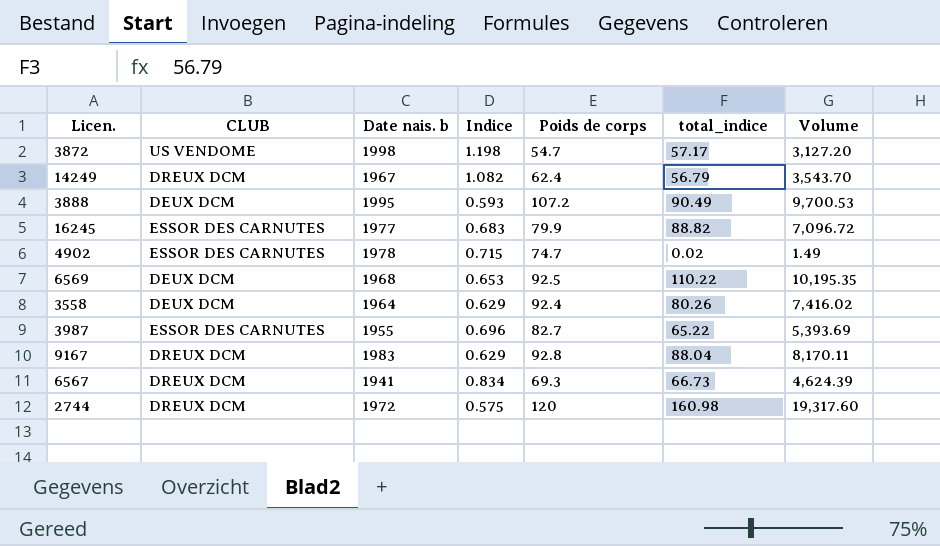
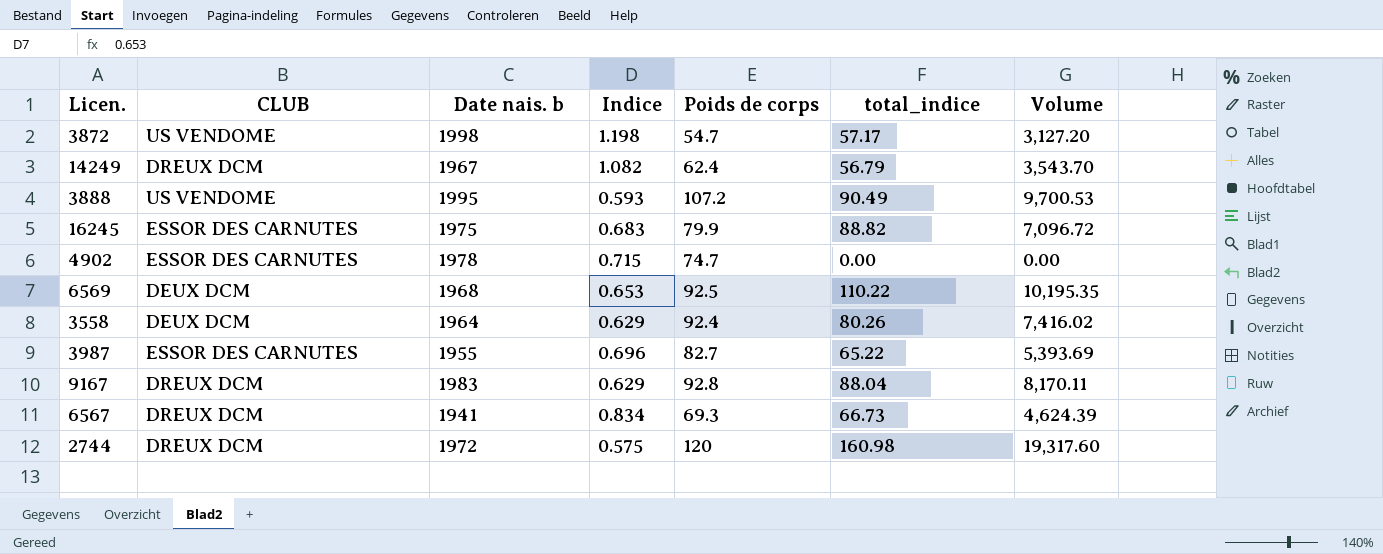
3888 | CLUB: DEUX DCM -> US VENDOME
16245 | Date nais. b: 1977 -> 1975
4902 | total_indice: 0.02 -> 0.00
4902 | Volume: 1.49 -> 0.00

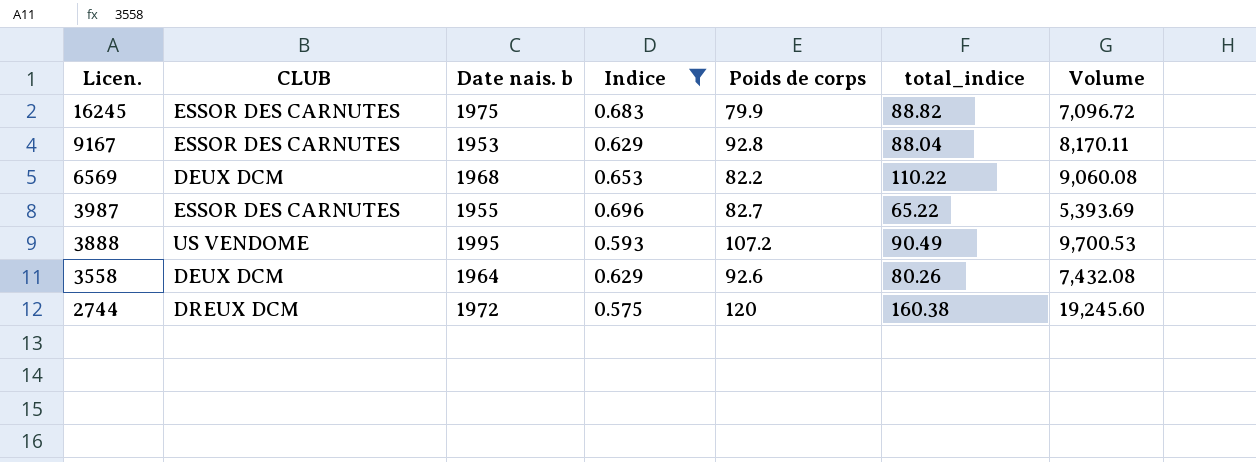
filter: none -> Indice <= 0.696
row order: none -> Licen. descending
9167 | CLUB: DREUX DCM -> ESSOR DES CARNUTES
9167 | Date nais. b: 1983 -> 1953
6569 | Poids de corps: 92.5 -> 82.2
6569 | Volume: 10,195.35 -> 9,060.08
3558 | Poids de corps: 92.4 -> 92.6
3558 | Volume: 7,416.02 -> 7,432.08
2744 | total_indice: 160.98 -> 160.38
2744 | Volume: 19,317.60 -> 19,245.60

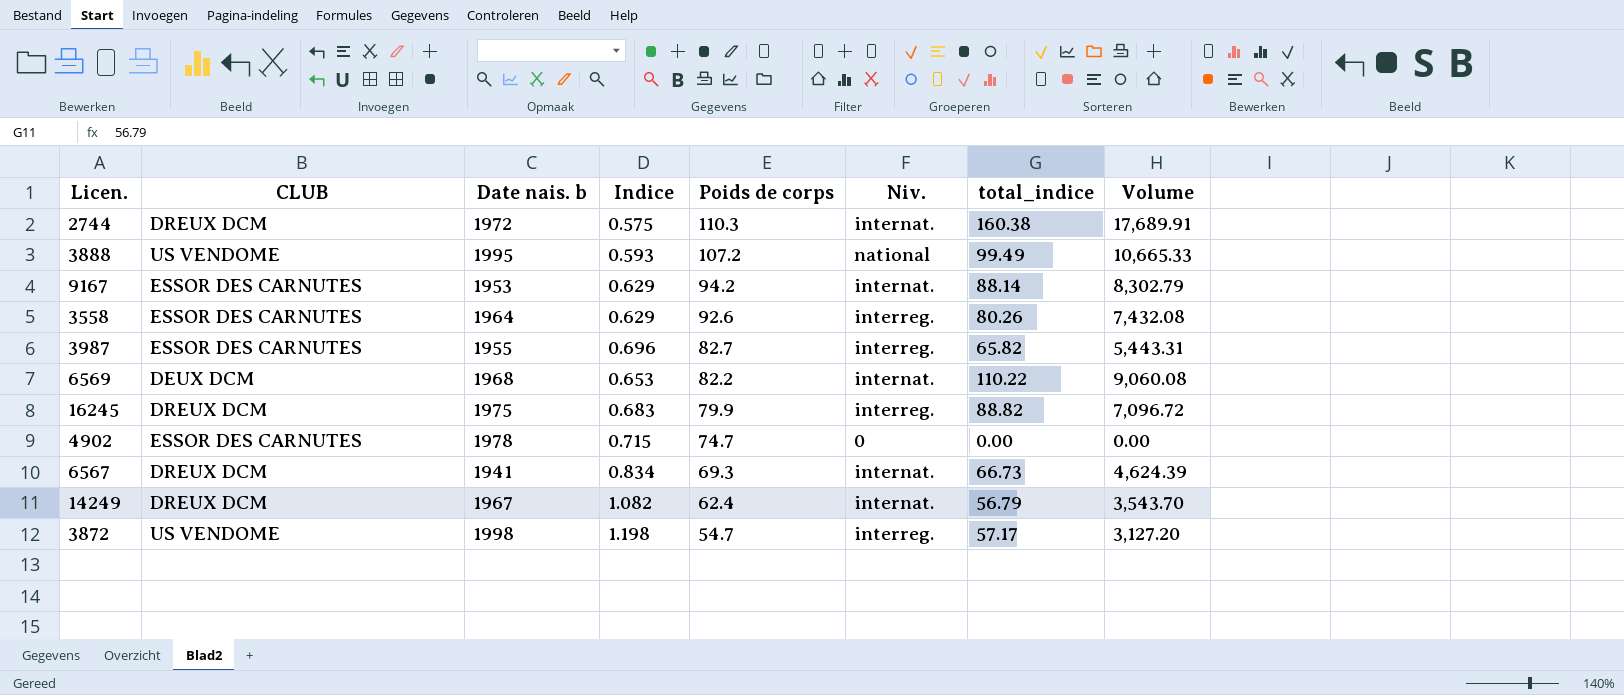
filter: Indice <= 0.696 -> none
row order: Licen. descending -> Poids de corps descending
column Niv. | position: none -> 6
2744 | Poids de corps: 120 -> 110.3
2744 | Volume: 19,245.60 -> 17,689.91
3888 | total_indice: 90.49 -> 99.49
3888 | Volume: 9,700.53 -> 10,665.33
9167 | Poids de corps: 92.8 -> 94.2
9167 | total_indice: 88.04 -> 88.14
9167 | Volume: 8,170.11 -> 8,302.79
3558 | CLUB: DEUX DCM -> ESSOR DES CARNUTES
3987 | total_indice: 65.22 -> 65.82
3987 | Volume: 5,393.69 -> 5,443.31
16245 | CLUB: ESSOR DES CARNUTES -> DREUX DCM

